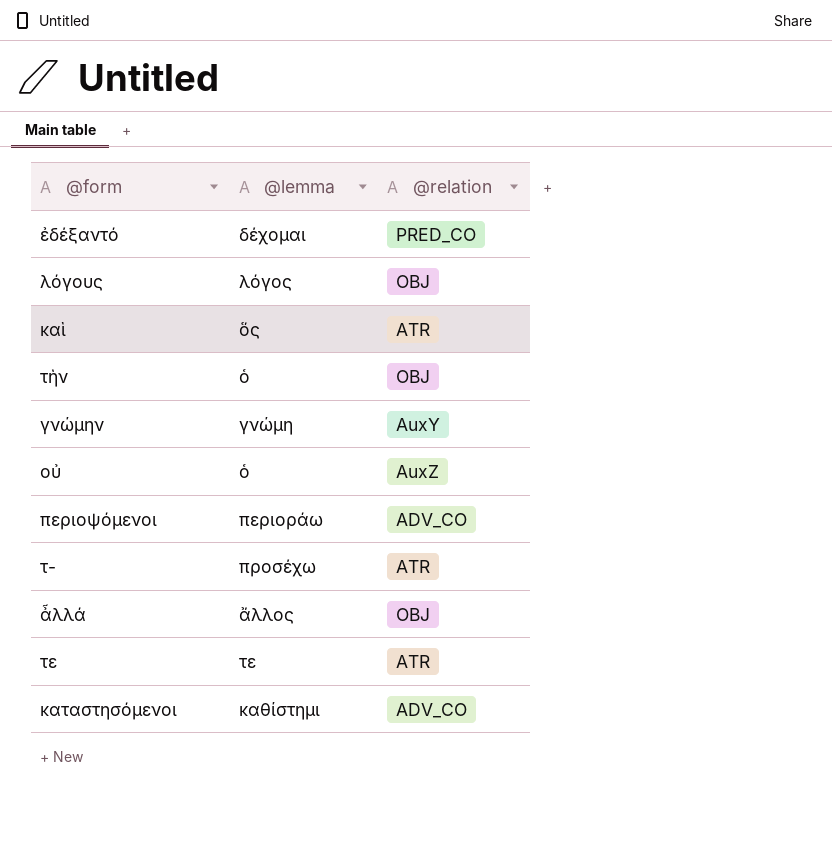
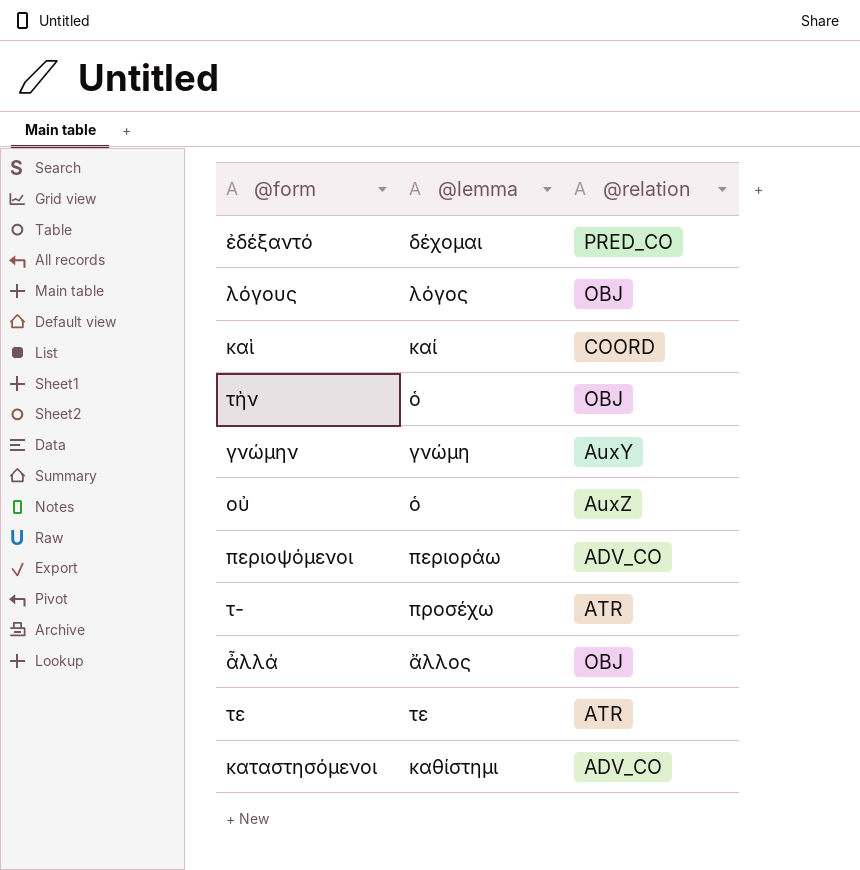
καὶ | @lemma: ὅς -> καί
καὶ | @relation: ATR -> COORD

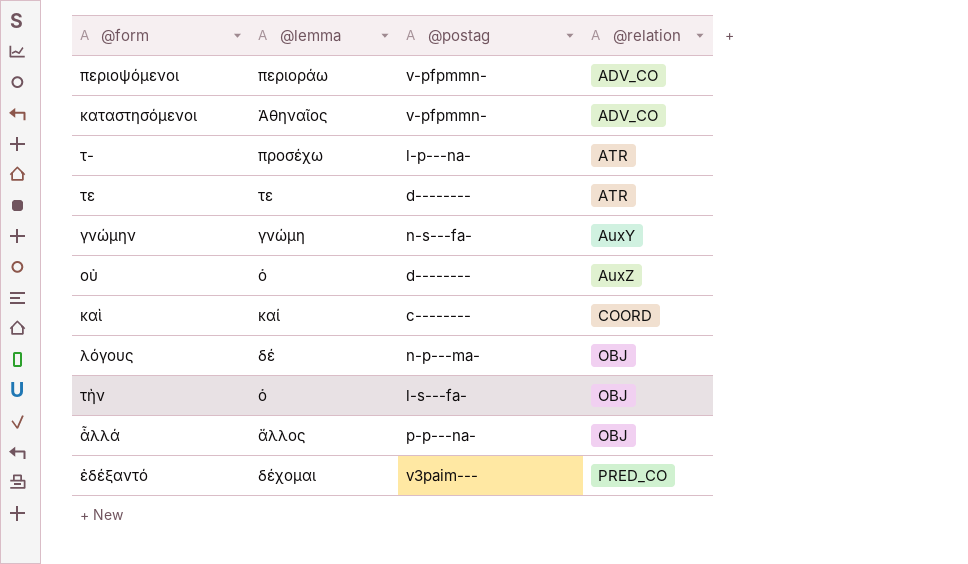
row order: none -> @relation ascending
column @postag | position: none -> 3
καταστησόμενοι | @lemma: καθίστημι -> Ἀθηναῖος
λόγους | @lemma: λόγος -> δέ

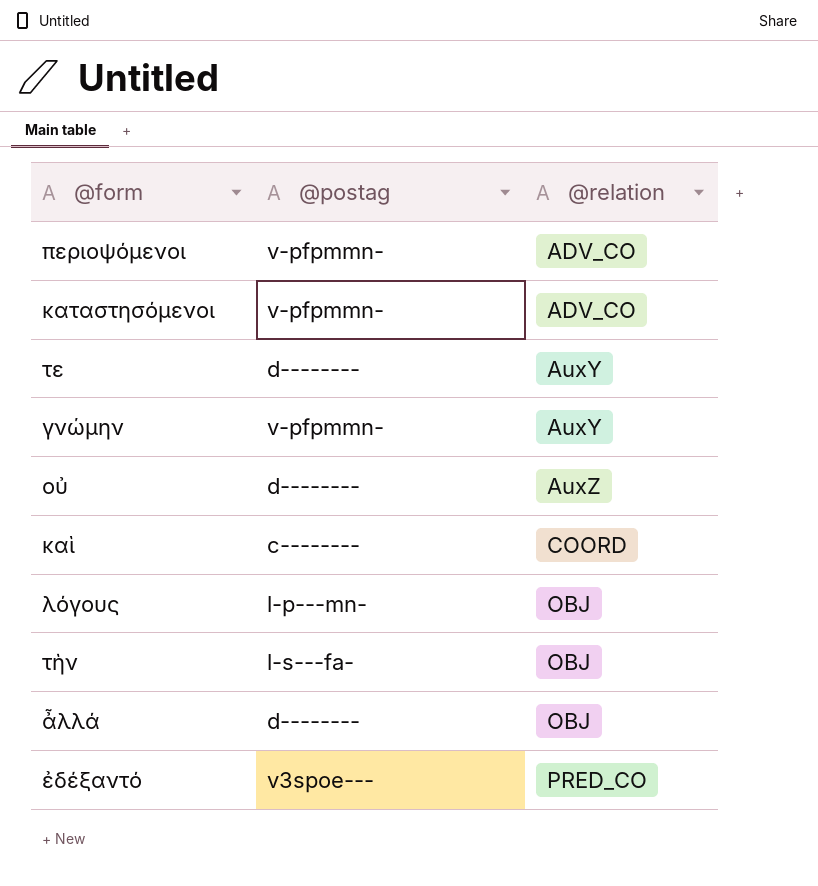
column @lemma | position: 2 -> none
row τ-: προσέχω | l-p---na- | ATR -> none
τε | @relation: ATR -> AuxY
γνώμην | @postag: n-s---fa- -> v-pfpmmn-
λόγους | @postag: n-p---ma- -> l-p---mn-
ἆλλά | @postag: p-p---na- -> d--------
ἐδέξαντό | @postag: v3paim--- -> v3spoe---

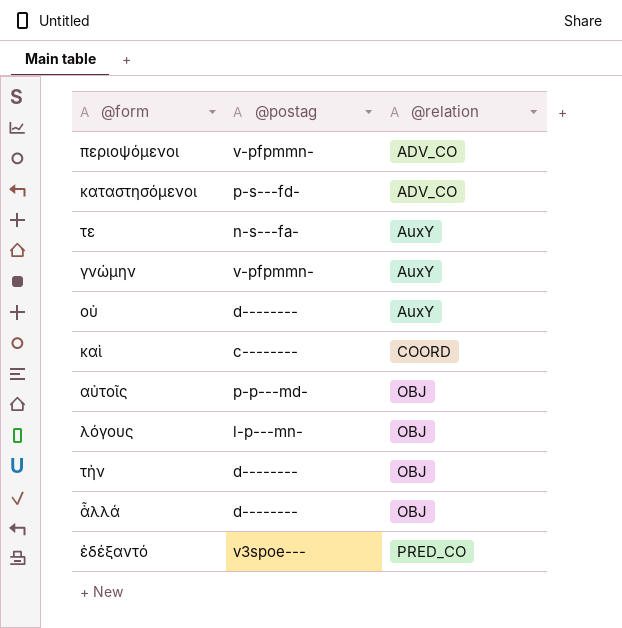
καταστησόμενοι | @postag: v-pfpmmn- -> p-s---fd-
τε | @postag: d-------- -> n-s---fa-
οὐ | @relation: AuxZ -> AuxY
row αὐτοῖς: none -> p-p---md- | OBJ
τὴν | @postag: l-s---fa- -> d--------

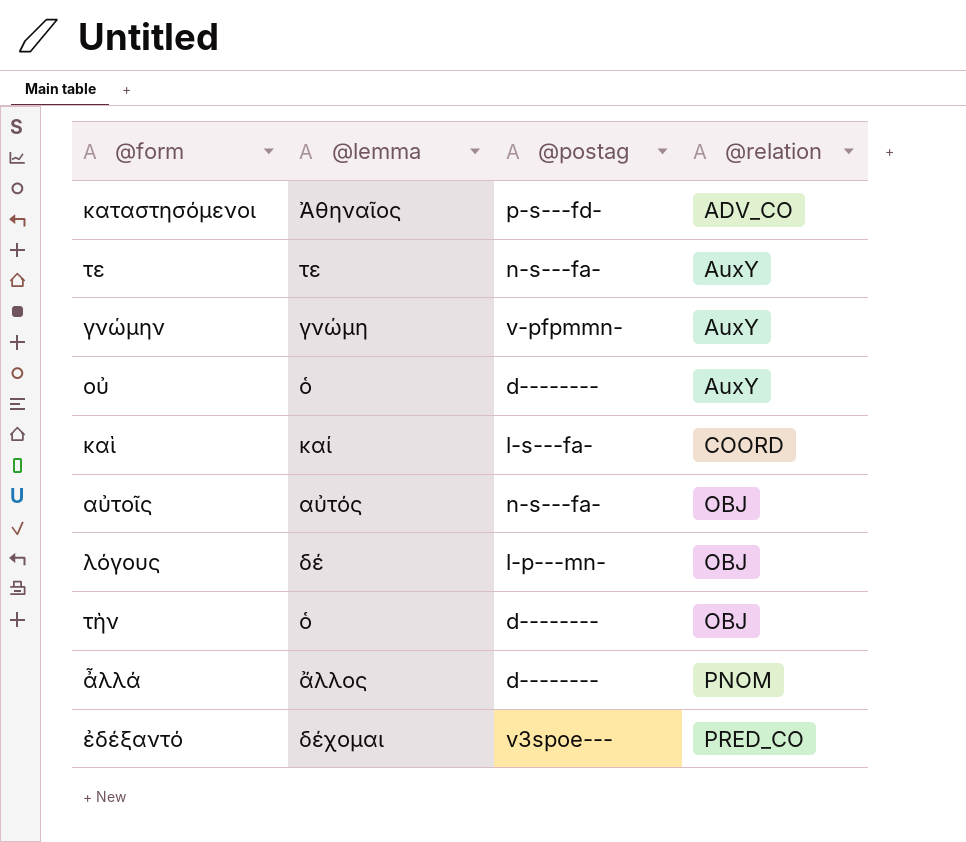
column @lemma | position: none -> 2
row περιοψόμενοι: v-pfpmmn- | ADV_CO -> none
καὶ | @postag: c-------- -> l-s---fa-
αὐτοῖς | @postag: p-p---md- -> n-s---fa-
ἆλλά | @relation: OBJ -> PNOM

